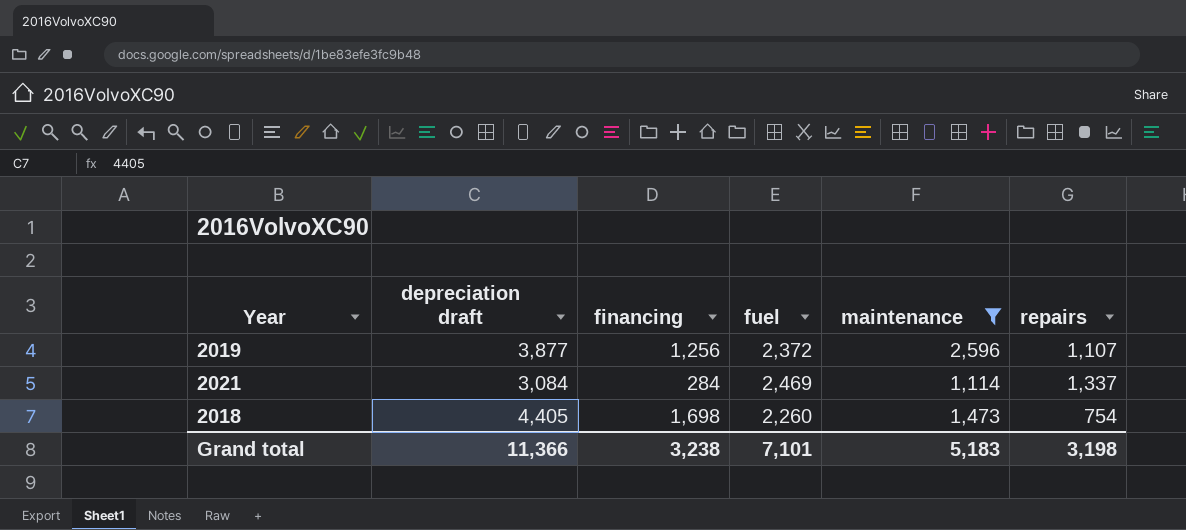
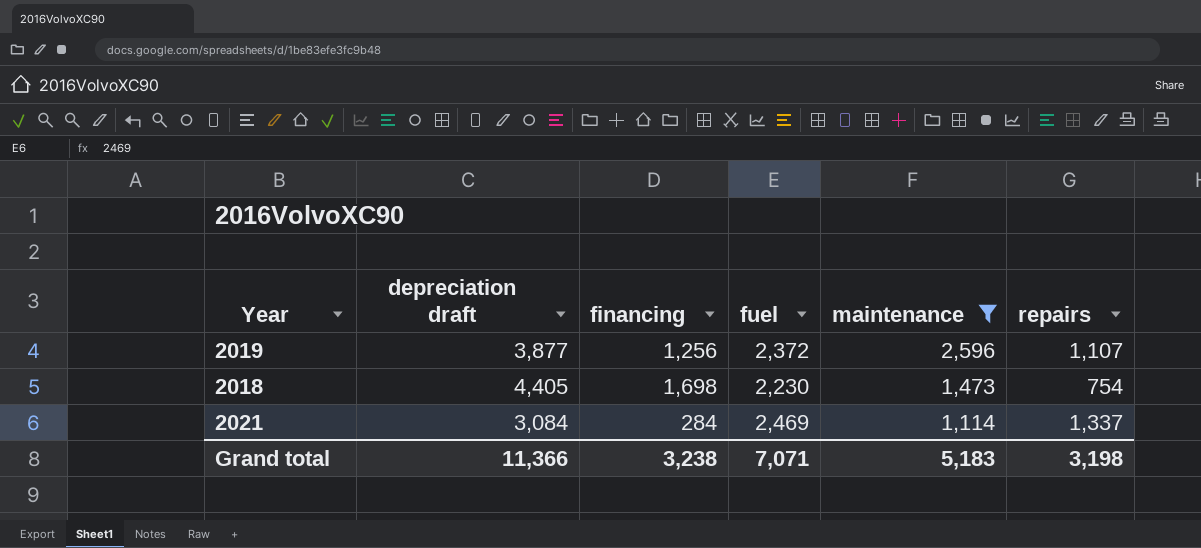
row order: none -> maintenance descending
2018 | fuel: 2,260 -> 2,230
Grand total | fuel: 7,101 -> 7,071

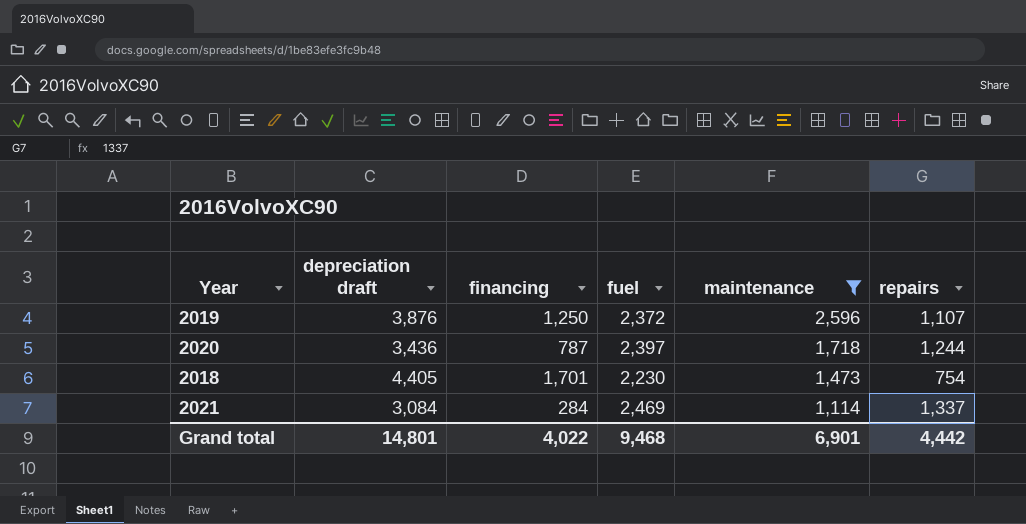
2019 | depreciation draft: 3,877 -> 3,876
2019 | financing: 1,256 -> 1,250
row 2020: none -> 3,436 | 787 | 2,397 | 1,718 | 1,244
2018 | financing: 1,698 -> 1,701
Grand total | depreciation draft: 11,366 -> 14,801
Grand total | financing: 3,238 -> 4,022
Grand total | fuel: 7,071 -> 9,468
Grand total | maintenance: 5,183 -> 6,901
Grand total | repairs: 3,198 -> 4,442

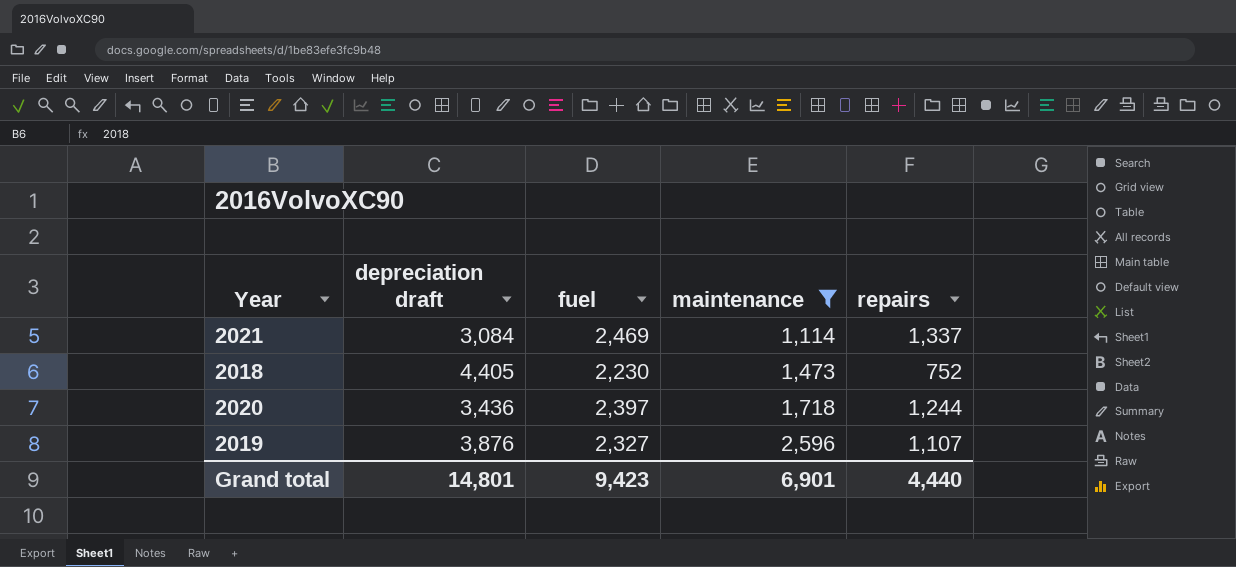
row order: maintenance descending -> maintenance ascending
column financing | position: 3 -> none
2018 | repairs: 754 -> 752
2019 | fuel: 2,372 -> 2,327
Grand total | fuel: 9,468 -> 9,423
Grand total | repairs: 4,442 -> 4,440

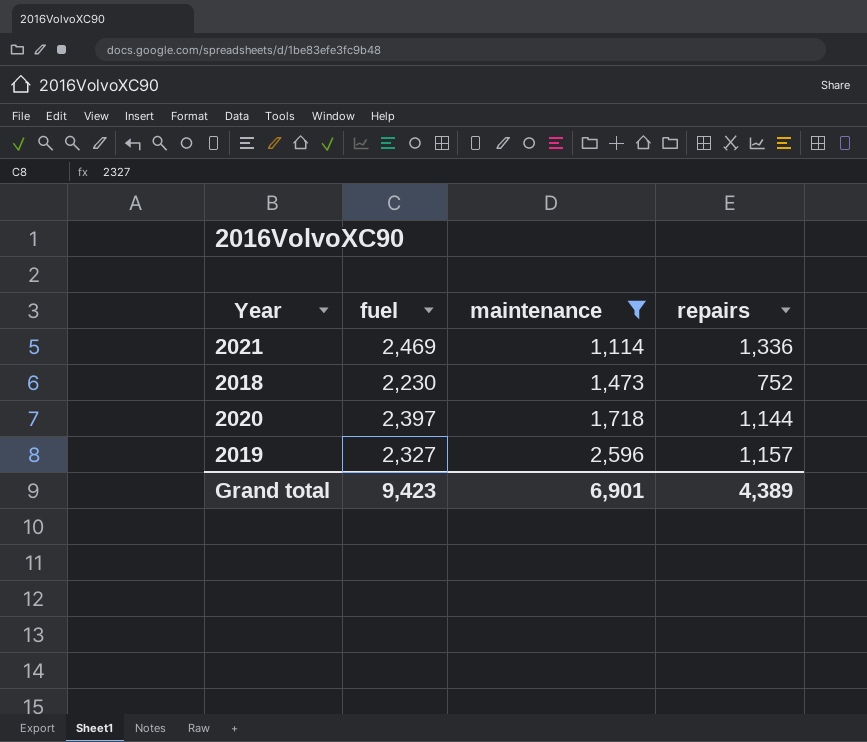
column depreciation draft | position: 2 -> none
2021 | repairs: 1,337 -> 1,336
2020 | repairs: 1,244 -> 1,144
2019 | repairs: 1,107 -> 1,157
Grand total | repairs: 4,440 -> 4,389

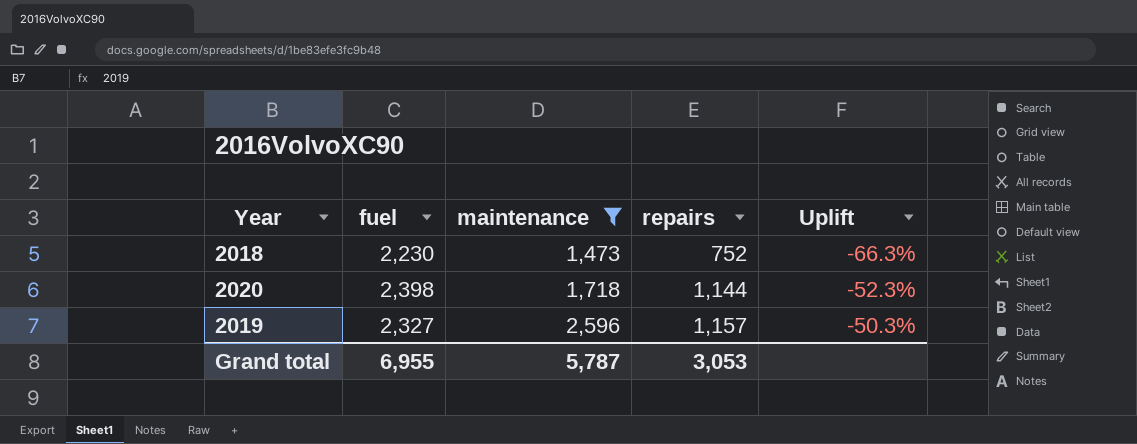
column Uplift | formula: none -> ([repairs] - [fuel]) / [fuel]
row 2021: 2,469 | 1,114 | 1,336 -> none
2020 | fuel: 2,397 -> 2,398
Grand total | fuel: 9,423 -> 6,955
Grand total | maintenance: 6,901 -> 5,787
Grand total | repairs: 4,389 -> 3,053

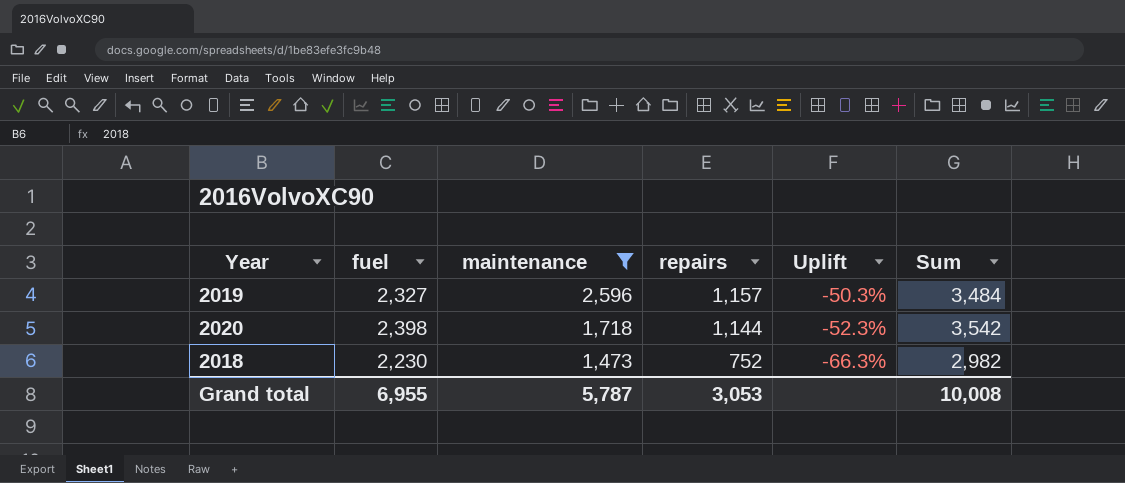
row order: maintenance ascending -> maintenance descending
column Sum | formula: none -> [fuel] + [repairs]

